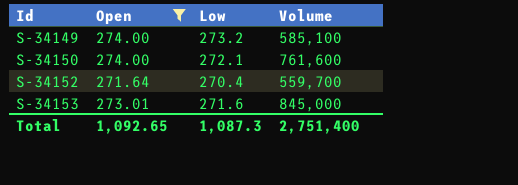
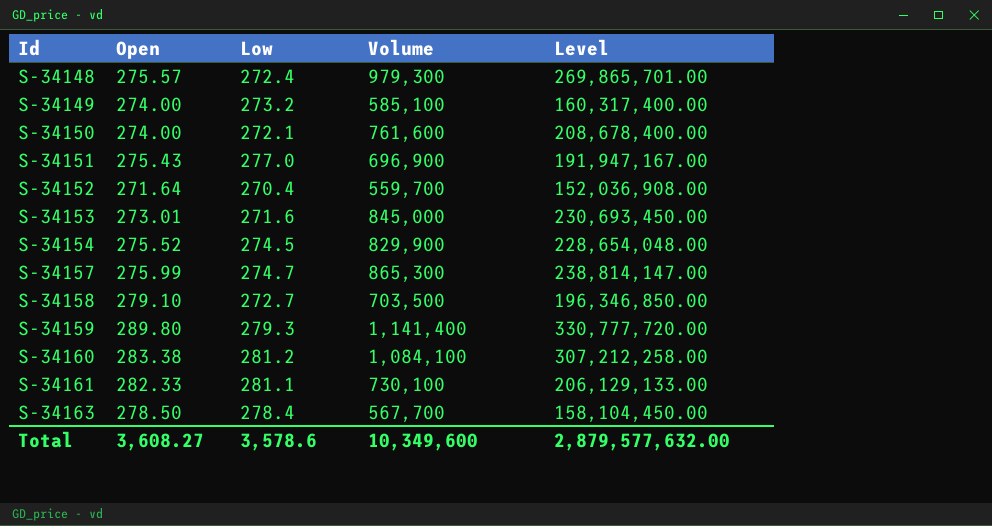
filter: Open <= 274.00 -> none
column Level | formula: none -> [Open] * [Volume]
Total | Open: 1,092.65 -> 3,608.27
Total | Low: 1,087.3 -> 3,578.6
Total | Volume: 2,751,400 -> 10,349,600

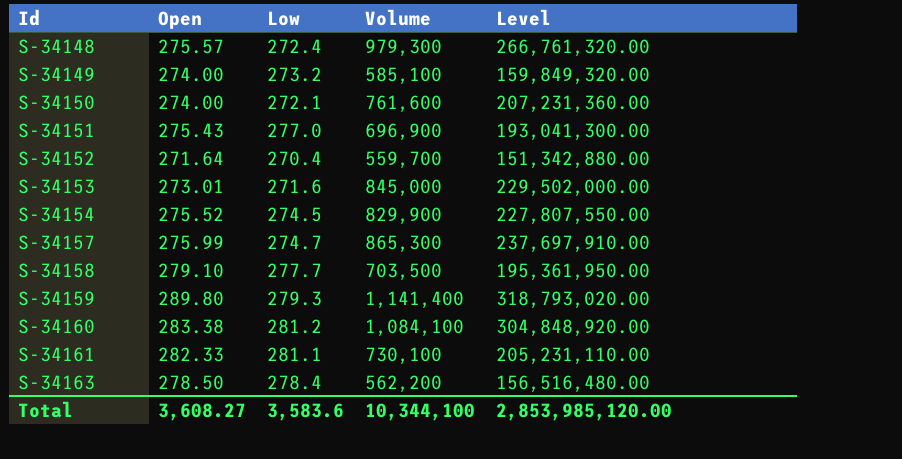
column Level | formula: [Open] * [Volume] -> [Low] * [Volume]
S-34158 | Low: 272.7 -> 277.7
S-34163 | Volume: 567,700 -> 562,200
Total | Low: 3,578.6 -> 3,583.6
Total | Volume: 10,349,600 -> 10,344,100
Total | Level: 2,879,577,632.00 -> 2,853,985,120.00

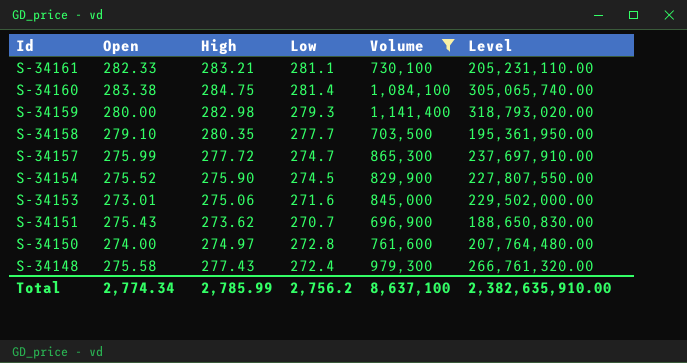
filter: none -> Volume >= 696,900
row order: Id ascending -> Id descending
column High | position: none -> 3
S-34160 | Low: 281.2 -> 281.4
S-34160 | Level: 304,848,920.00 -> 305,065,740.00
S-34159 | Open: 289.80 -> 280.00
S-34151 | Low: 277.0 -> 270.7
S-34151 | Level: 193,041,300.00 -> 188,650,830.00
S-34150 | Low: 272.1 -> 272.8
S-34150 | Level: 207,231,360.00 -> 207,764,480.00
S-34148 | Open: 275.57 -> 275.58
Total | Open: 3,608.27 -> 2,774.34
Total | Low: 3,583.6 -> 2,756.2
Total | Volume: 10,344,100 -> 8,637,100
Total | Level: 2,853,985,120.00 -> 2,382,635,910.00

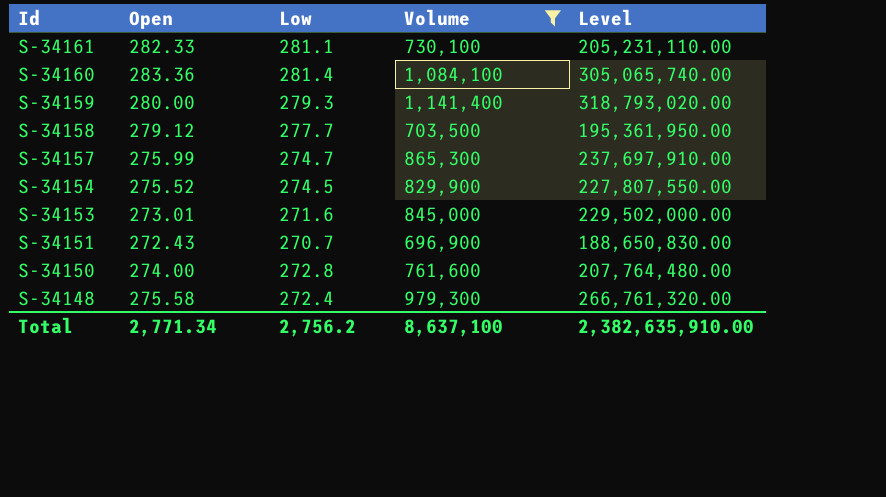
column High | position: 3 -> none
S-34160 | Open: 283.38 -> 283.36
S-34158 | Open: 279.10 -> 279.12
S-34151 | Open: 275.43 -> 272.43
Total | Open: 2,774.34 -> 2,771.34

